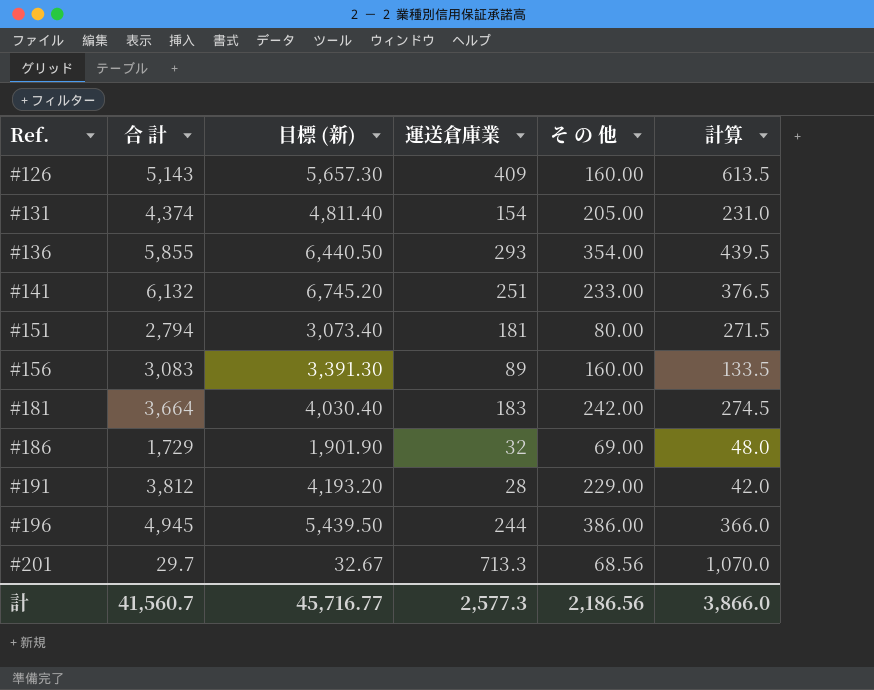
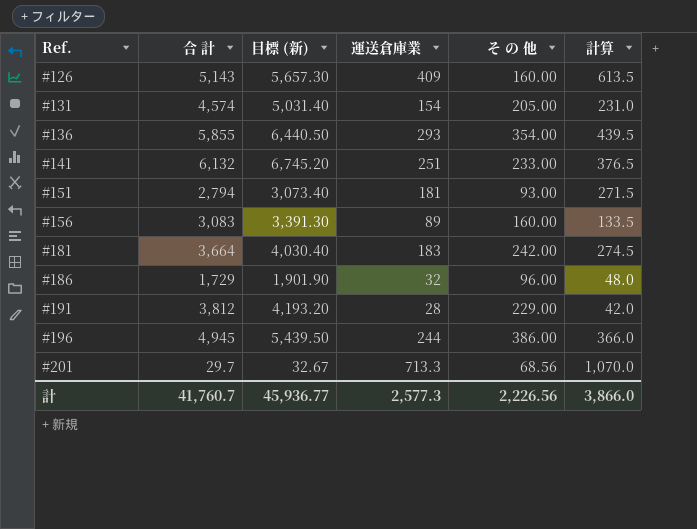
#131 | 合 計: 4,374 -> 4,574
#131 | 目標 (新): 4,811.40 -> 5,031.40
#151 | そ の 他: 80.00 -> 93.00
#186 | そ の 他: 69.00 -> 96.00
計 | 合 計: 41,560.7 -> 41,760.7
計 | 目標 (新): 45,716.77 -> 45,936.77
計 | そ の 他: 2,186.56 -> 2,226.56

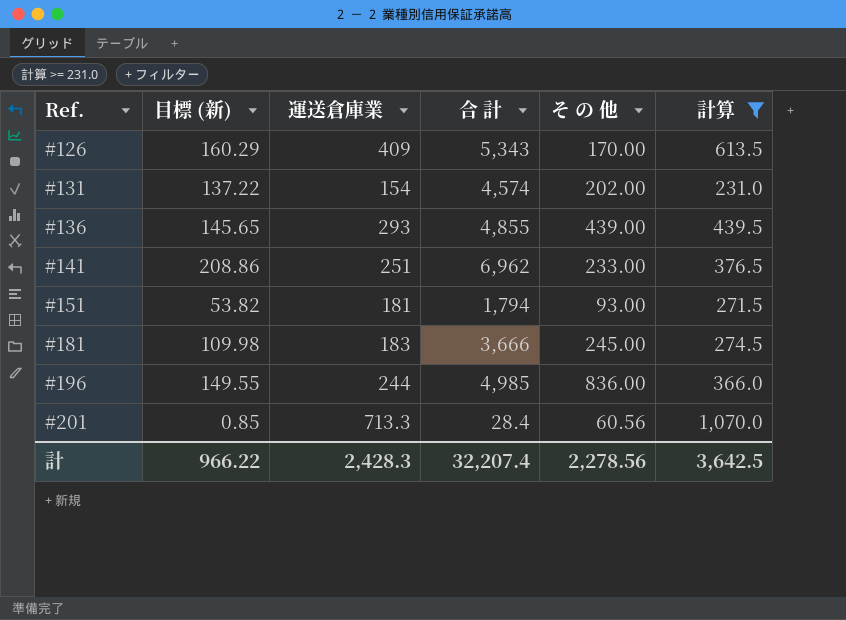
filter: none -> 計算 >= 231.0
column 目標 (新) | formula: [合 計] * 1.1 -> [合 計] * 0.03
column 合 計 | position: 2 -> 4
#126 | 合 計: 5,143 -> 5,343
#126 | そ の 他: 160.00 -> 170.00
#131 | そ の 他: 205.00 -> 202.00
#136 | 合 計: 5,855 -> 4,855
#136 | そ の 他: 354.00 -> 439.00
#141 | 合 計: 6,132 -> 6,962
#151 | 合 計: 2,794 -> 1,794
#181 | 合 計: 3,664 -> 3,666
#181 | そ の 他: 242.00 -> 245.00
#196 | 合 計: 4,945 -> 4,985
#196 | そ の 他: 386.00 -> 836.00
#201 | 合 計: 29.7 -> 28.4
#201 | そ の 他: 68.56 -> 60.56
計 | 目標 (新): 45,936.77 -> 966.22
計 | 運送倉庫業: 2,577.3 -> 2,428.3
計 | 合 計: 41,760.7 -> 32,207.4
計 | そ の 他: 2,226.56 -> 2,278.56
計 | 計算: 3,866.0 -> 3,642.5

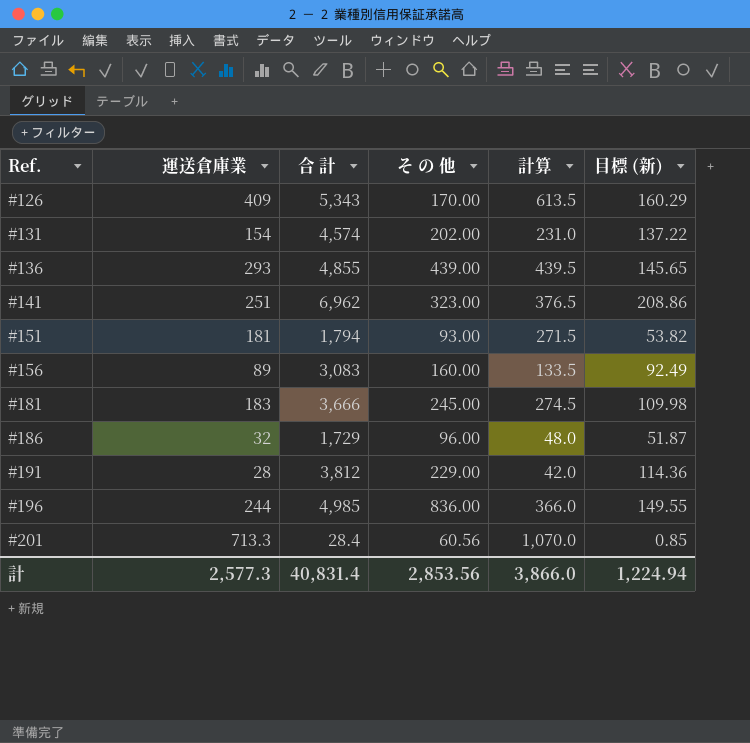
filter: 計算 >= 231.0 -> none
column 目標 (新) | position: 2 -> 6
#141 | そ の 他: 233.00 -> 323.00
計 | 運送倉庫業: 2,428.3 -> 2,577.3
計 | 合 計: 32,207.4 -> 40,831.4
計 | そ の 他: 2,278.56 -> 2,853.56
計 | 計算: 3,642.5 -> 3,866.0
計 | 目標 (新): 966.22 -> 1,224.94

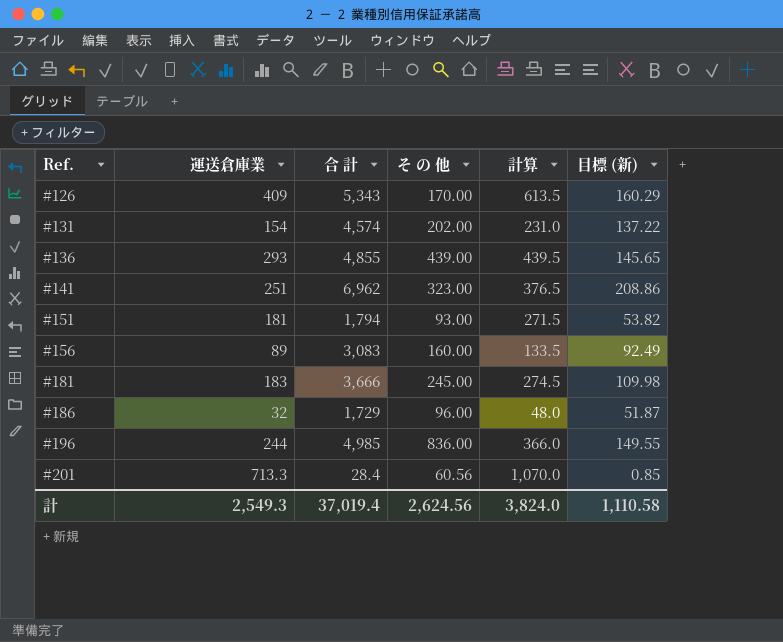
row #191: 28 | 3,812 | 229.00 | 42.0 | 114.36 -> none
計 | 運送倉庫業: 2,577.3 -> 2,549.3
計 | 合 計: 40,831.4 -> 37,019.4
計 | そ の 他: 2,853.56 -> 2,624.56
計 | 計算: 3,866.0 -> 3,824.0
計 | 目標 (新): 1,224.94 -> 1,110.58

